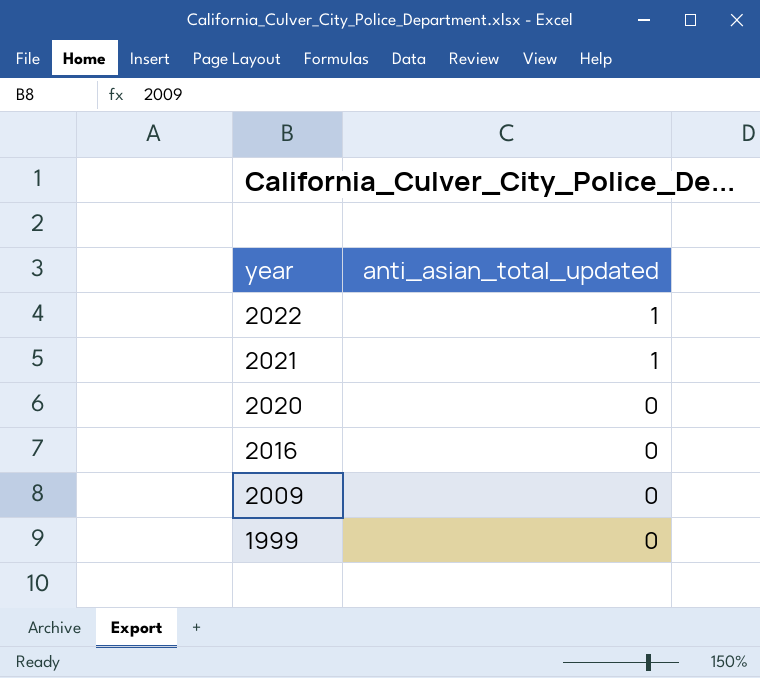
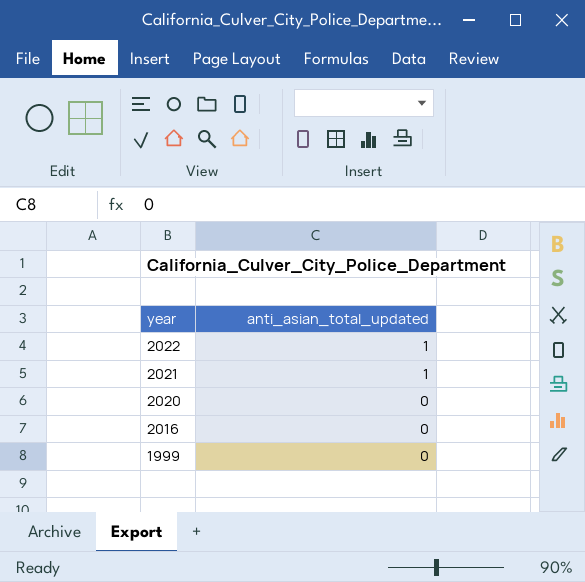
row 2009: 0 -> none

